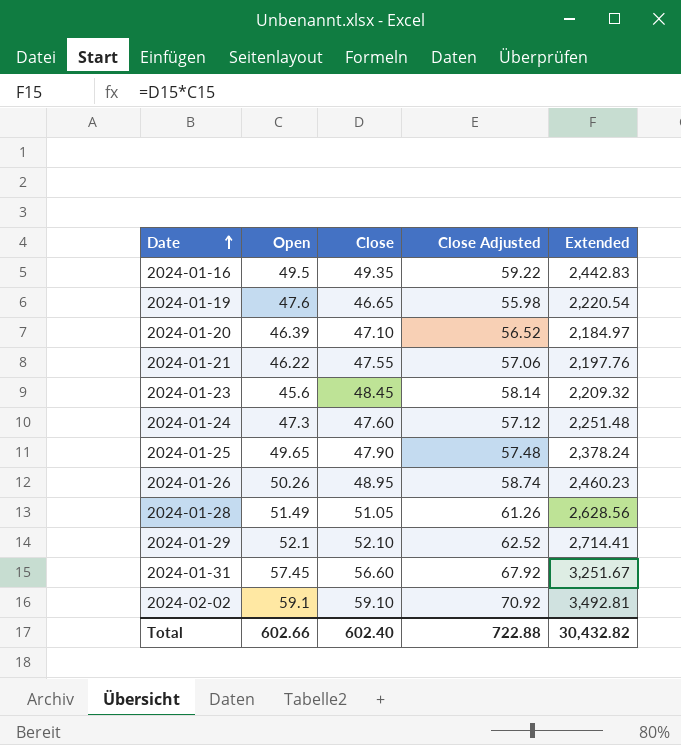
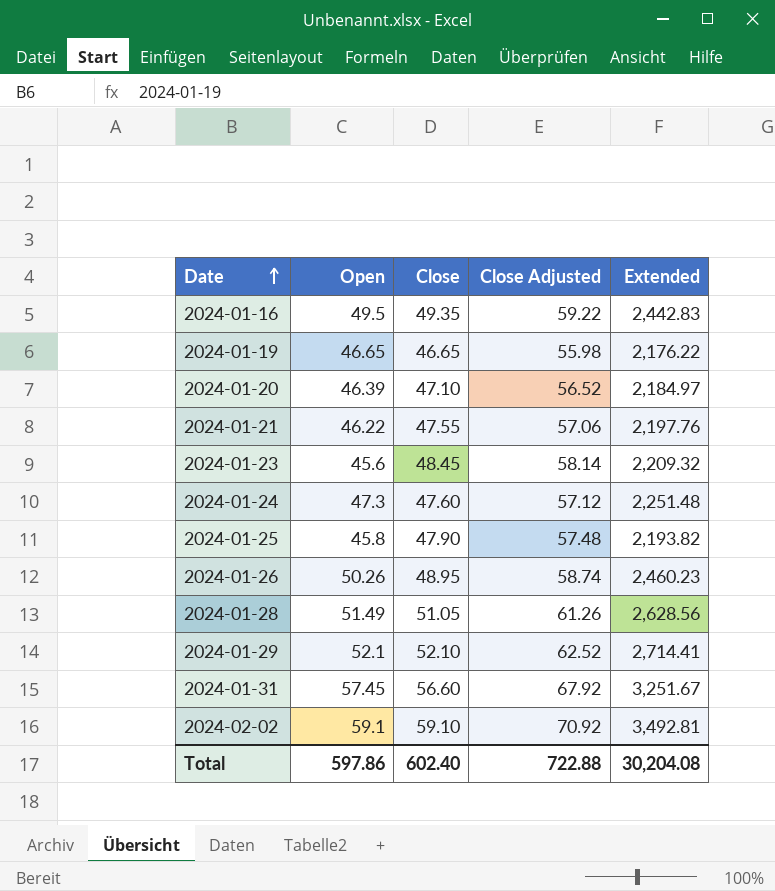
2024-01-19 | Open: 47.6 -> 46.65
2024-01-19 | Extended: 2,220.54 -> 2,176.22
2024-01-25 | Open: 49.65 -> 45.8
2024-01-25 | Extended: 2,378.24 -> 2,193.82
Total | Open: 602.66 -> 597.86
Total | Extended: 30,432.82 -> 30,204.08

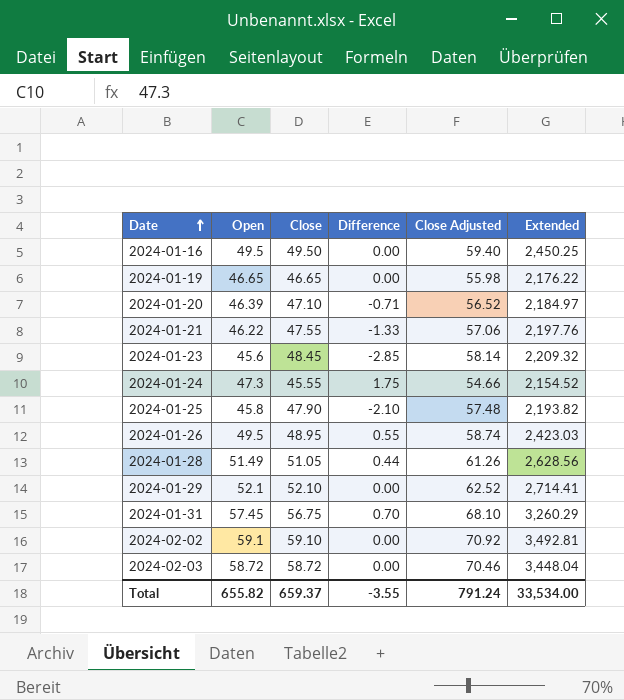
column Difference | formula: none -> [Open] - [Close]
2024-01-16 | Close: 49.35 -> 49.50
2024-01-16 | Close Adjusted: 59.22 -> 59.40
2024-01-16 | Extended: 2,442.83 -> 2,450.25
2024-01-24 | Close: 47.60 -> 45.55
2024-01-24 | Close Adjusted: 57.12 -> 54.66
2024-01-24 | Extended: 2,251.48 -> 2,154.52
2024-01-26 | Open: 50.26 -> 49.5
2024-01-26 | Extended: 2,460.23 -> 2,423.03
2024-01-31 | Close: 56.60 -> 56.75
2024-01-31 | Close Adjusted: 67.92 -> 68.10
2024-01-31 | Extended: 3,251.67 -> 3,260.29
row 2024-02-03: none -> 58.72 | 58.72 | 0.00 | 70.46 | 3,448.04
Total | Open: 597.86 -> 655.82
Total | Close: 602.40 -> 659.37
Total | Close Adjusted: 722.88 -> 791.24
Total | Extended: 30,204.08 -> 33,534.00

